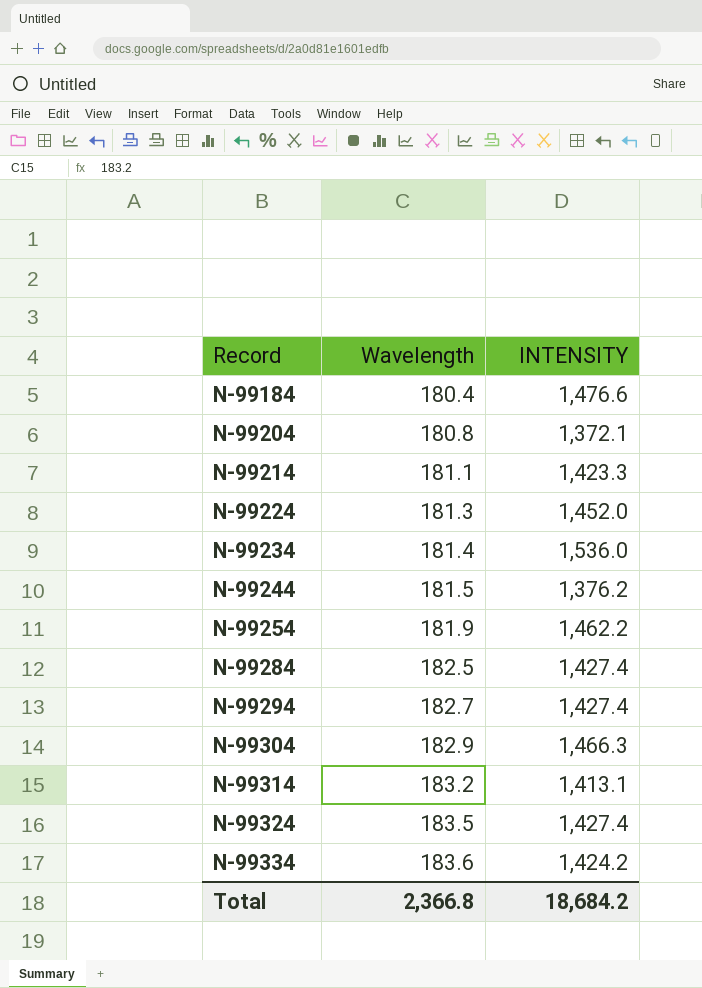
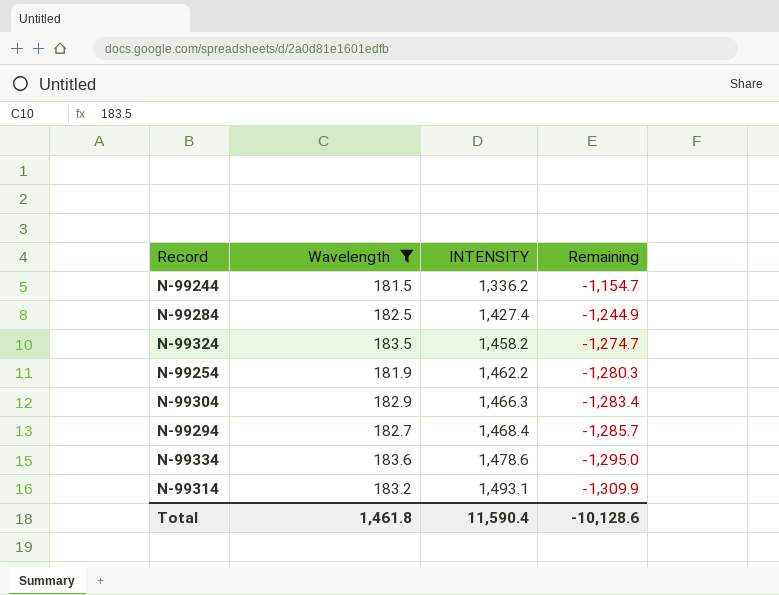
filter: none -> Wavelength >= 181.5
row order: Record ascending -> INTENSITY ascending
column Remaining | formula: none -> [Wavelength] - [INTENSITY]
N-99244 | INTENSITY: 1,376.2 -> 1,336.2
N-99324 | INTENSITY: 1,427.4 -> 1,458.2
N-99294 | INTENSITY: 1,427.4 -> 1,468.4
N-99334 | INTENSITY: 1,424.2 -> 1,478.6
N-99314 | INTENSITY: 1,413.1 -> 1,493.1
Total | Wavelength: 2,366.8 -> 1,461.8
Total | INTENSITY: 18,684.2 -> 11,590.4

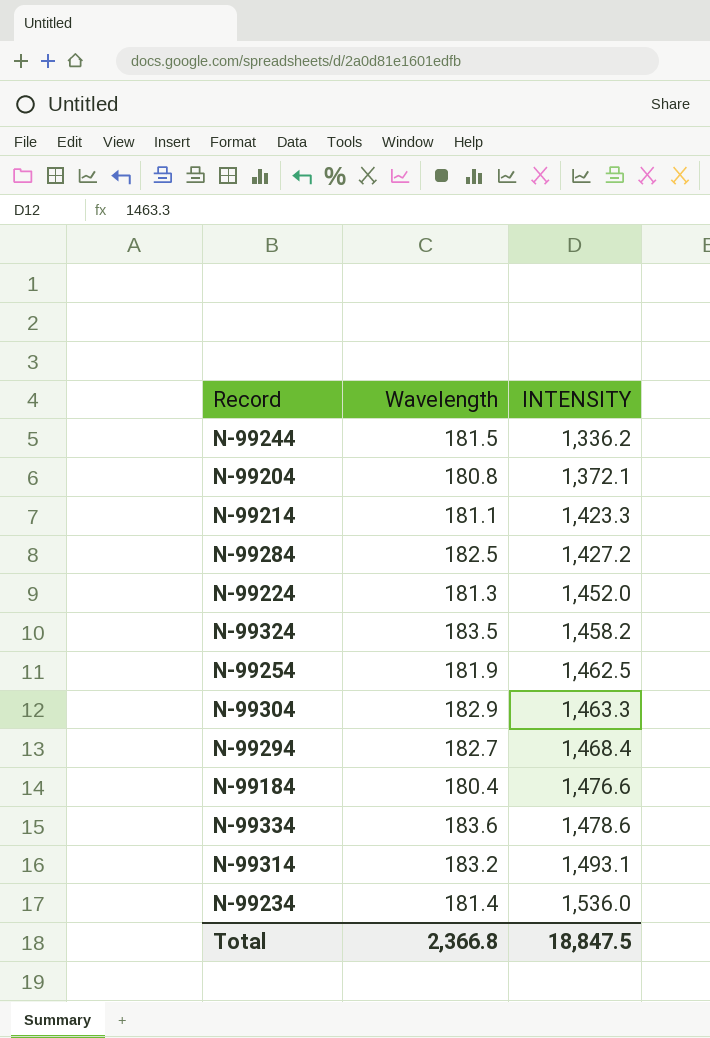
filter: Wavelength >= 181.5 -> none
column Remaining | formula: [Wavelength] - [INTENSITY] -> none
N-99284 | INTENSITY: 1,427.4 -> 1,427.2
N-99254 | INTENSITY: 1,462.2 -> 1,462.5
N-99304 | INTENSITY: 1,466.3 -> 1,463.3
Total | Wavelength: 1,461.8 -> 2,366.8
Total | INTENSITY: 11,590.4 -> 18,847.5

